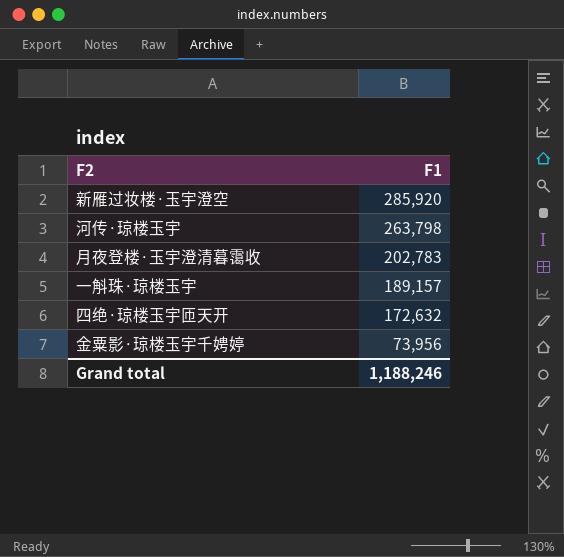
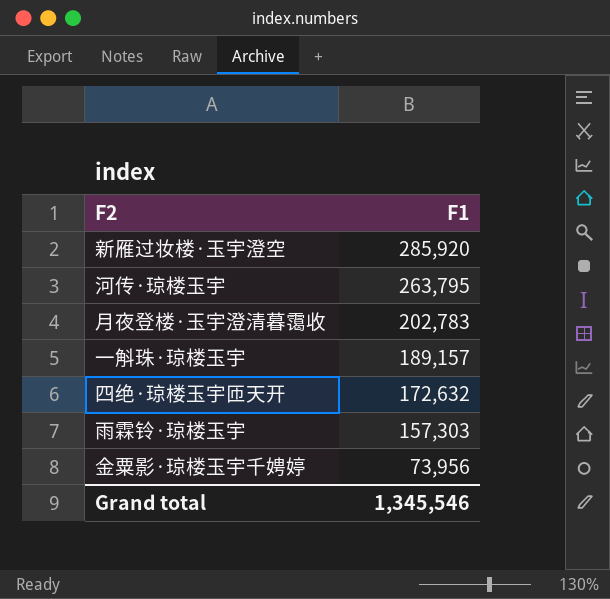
河传·琼楼玉宇 | F1: 263,798 -> 263,795
row 雨霖铃·琼楼玉宇: none -> 157,303
Grand total | F1: 1,188,246 -> 1,345,546

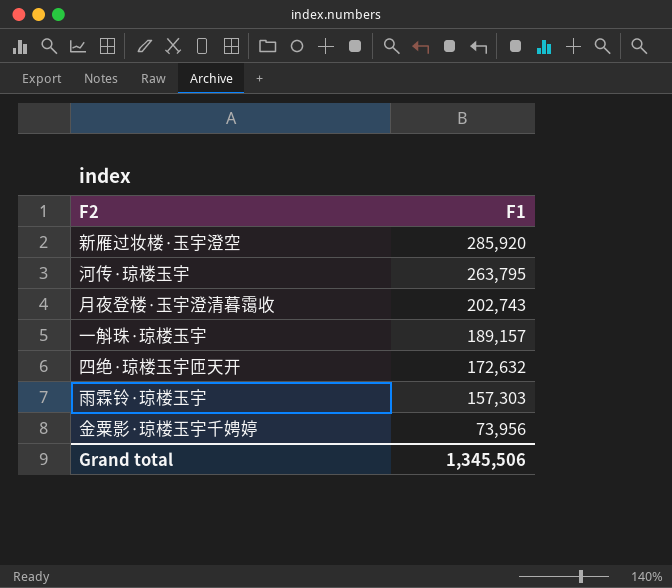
月夜登楼·玉宇澄清暮霭收 | F1: 202,783 -> 202,743
Grand total | F1: 1,345,546 -> 1,345,506

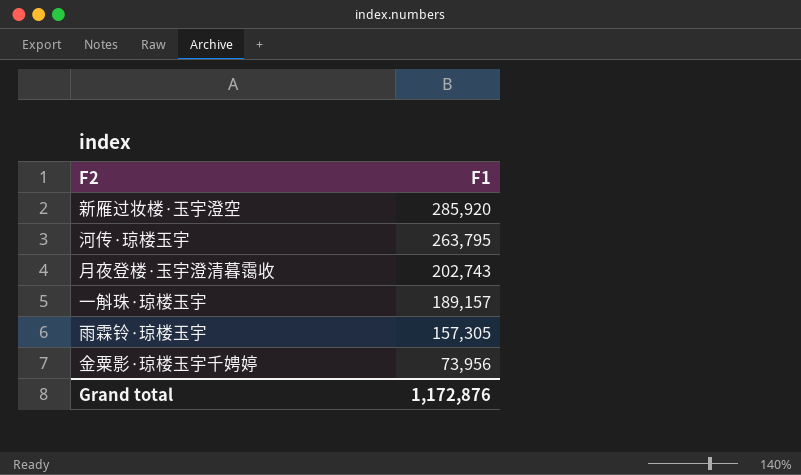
row 四绝·琼楼玉宇匝天开: 172,632 -> none
雨霖铃·琼楼玉宇 | F1: 157,303 -> 157,305
Grand total | F1: 1,345,506 -> 1,172,876

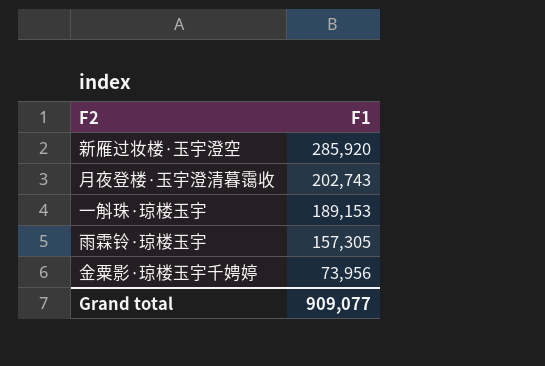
row 河传·琼楼玉宇: 263,795 -> none
一斛珠·琼楼玉宇 | F1: 189,157 -> 189,153
Grand total | F1: 1,172,876 -> 909,077

